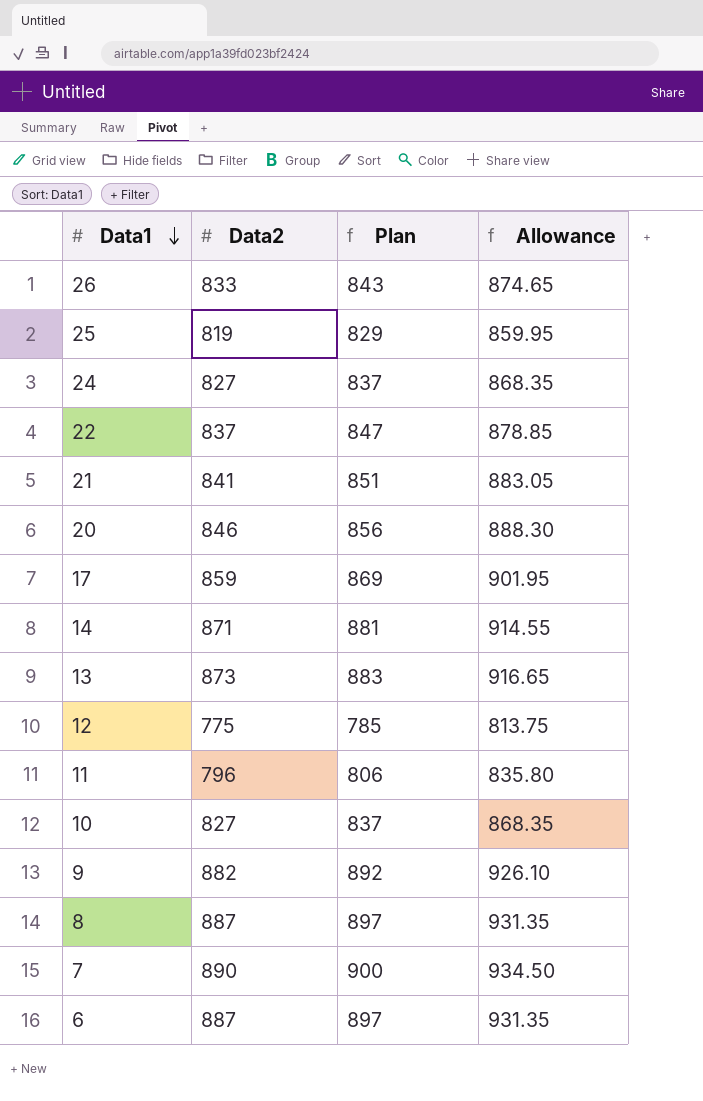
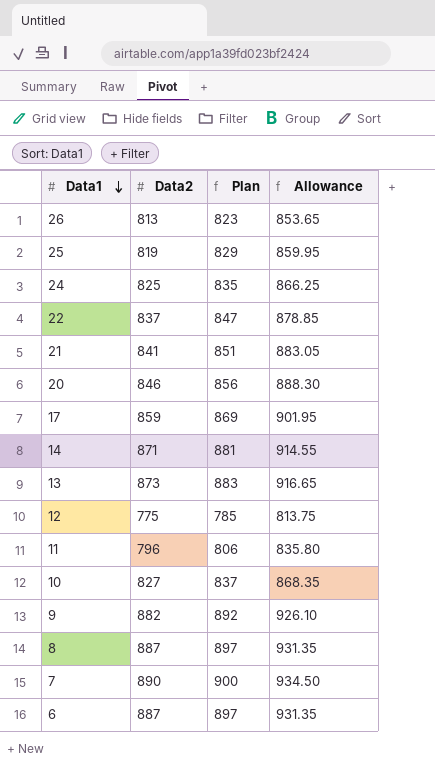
26 | Data2: 833 -> 813
26 | Plan: 843 -> 823
26 | Allowance: 874.65 -> 853.65
24 | Data2: 827 -> 825
24 | Plan: 837 -> 835
24 | Allowance: 868.35 -> 866.25

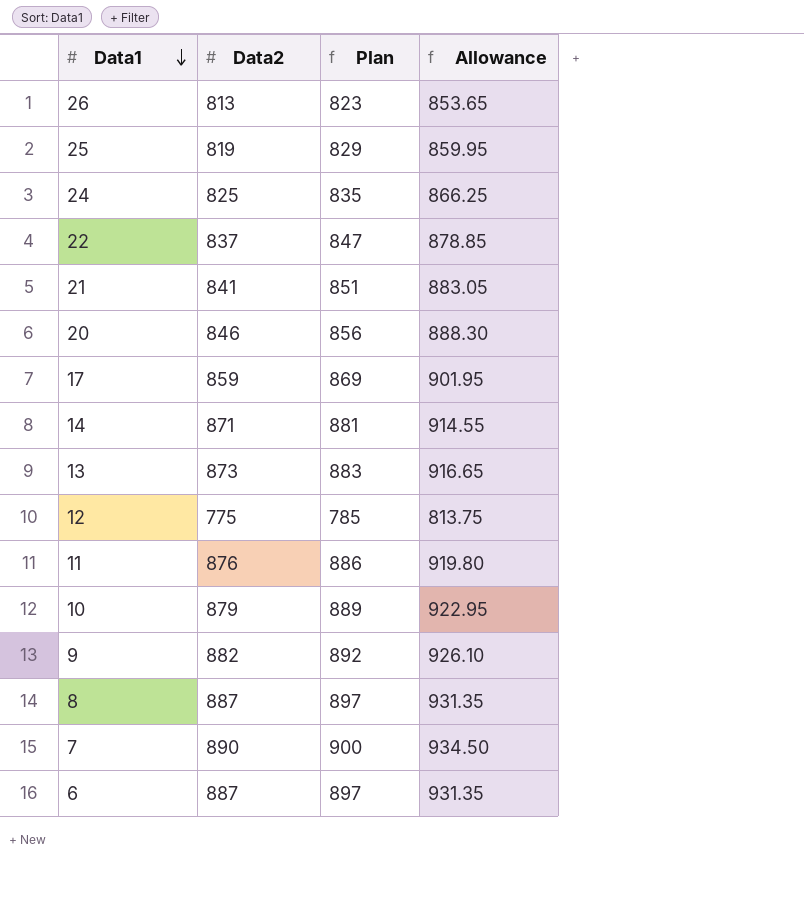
11 | Data2: 796 -> 876
11 | Plan: 806 -> 886
11 | Allowance: 835.80 -> 919.80
10 | Data2: 827 -> 879
10 | Plan: 837 -> 889
10 | Allowance: 868.35 -> 922.95

